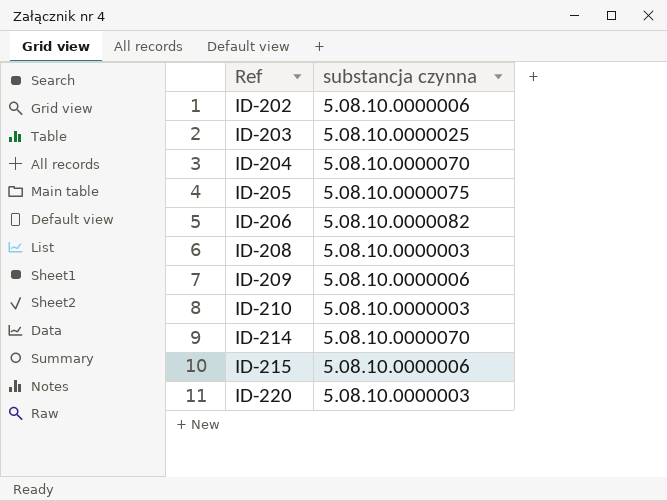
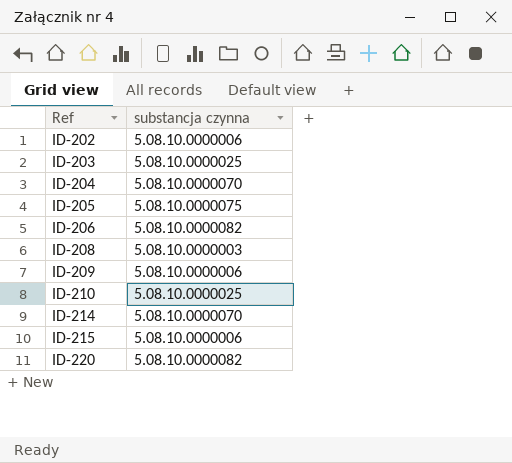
ID-210 | substancja czynna: 5.08.10.0000003 -> 5.08.10.0000025
ID-220 | substancja czynna: 5.08.10.0000003 -> 5.08.10.0000082

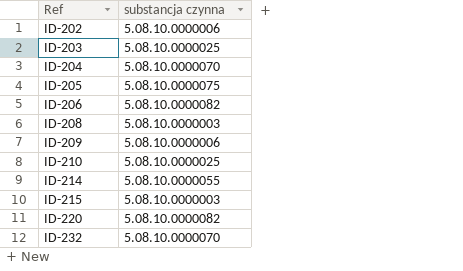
ID-214 | substancja czynna: 5.08.10.0000070 -> 5.08.10.0000055
ID-215 | substancja czynna: 5.08.10.0000006 -> 5.08.10.0000003
row ID-232: none -> 5.08.10.0000070

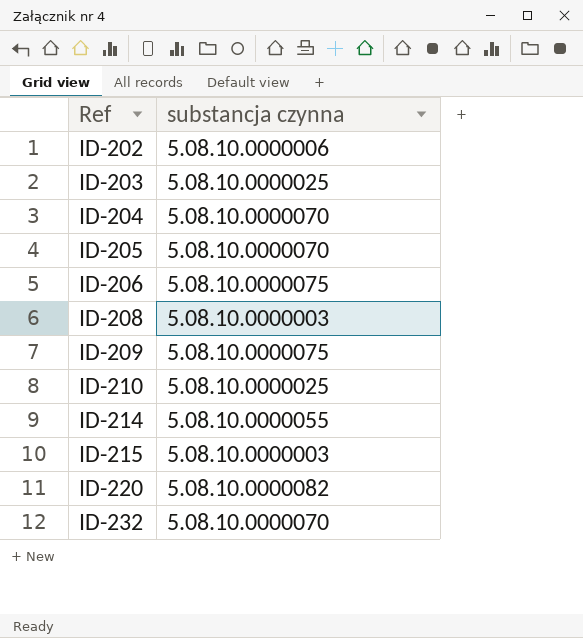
ID-205 | substancja czynna: 5.08.10.0000075 -> 5.08.10.0000070
ID-206 | substancja czynna: 5.08.10.0000082 -> 5.08.10.0000075
ID-209 | substancja czynna: 5.08.10.0000006 -> 5.08.10.0000075

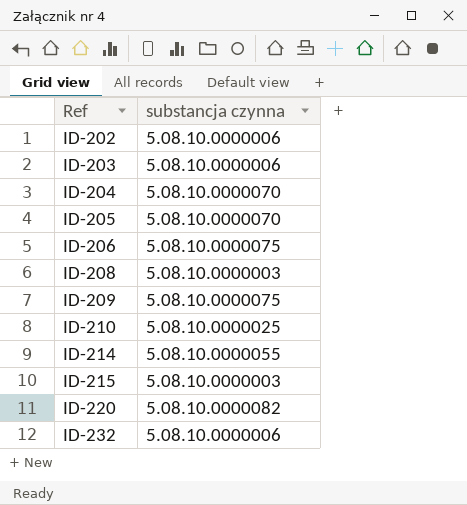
ID-203 | substancja czynna: 5.08.10.0000025 -> 5.08.10.0000006
ID-232 | substancja czynna: 5.08.10.0000070 -> 5.08.10.0000006

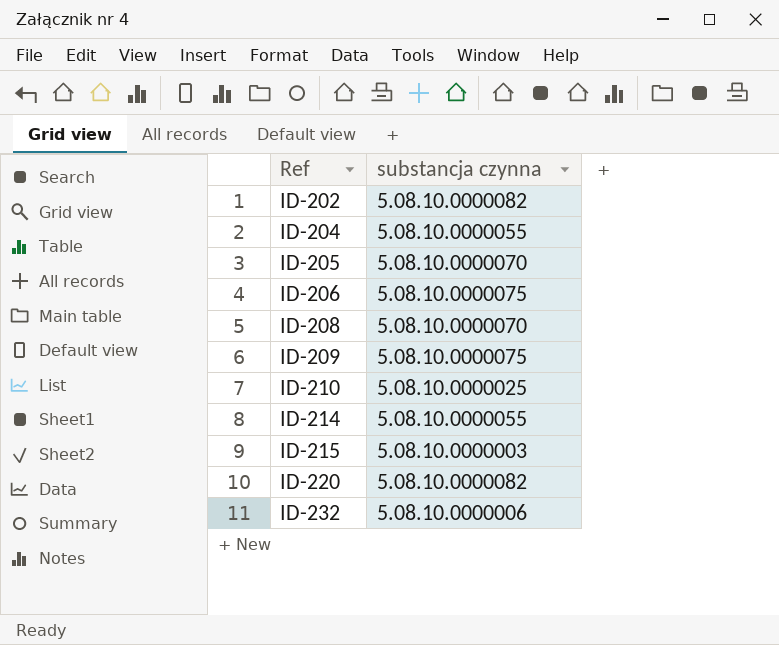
row ID-203: 5.08.10.0000006 -> none
ID-202 | substancja czynna: 5.08.10.0000006 -> 5.08.10.0000082
ID-204 | substancja czynna: 5.08.10.0000070 -> 5.08.10.0000055
ID-208 | substancja czynna: 5.08.10.0000003 -> 5.08.10.0000070

